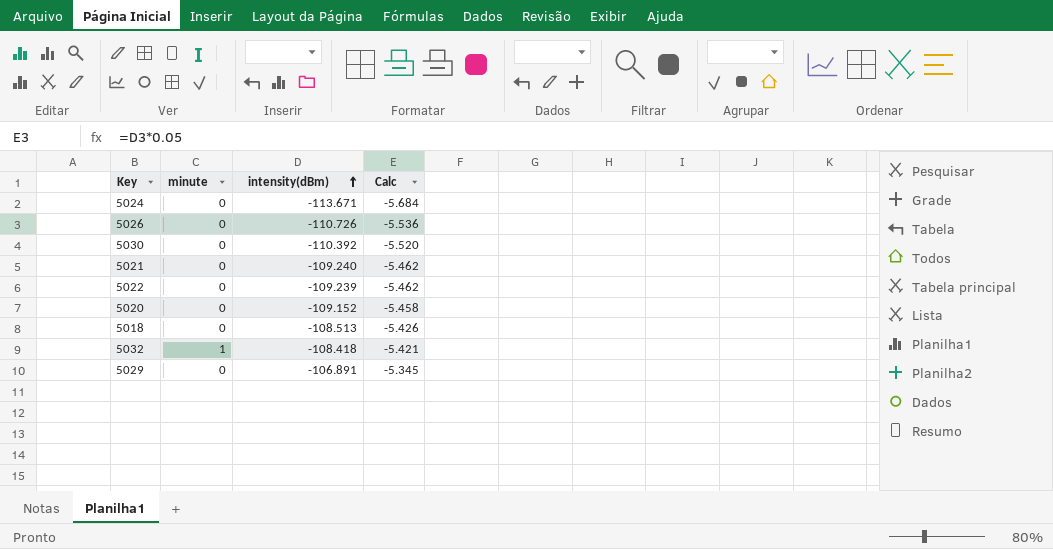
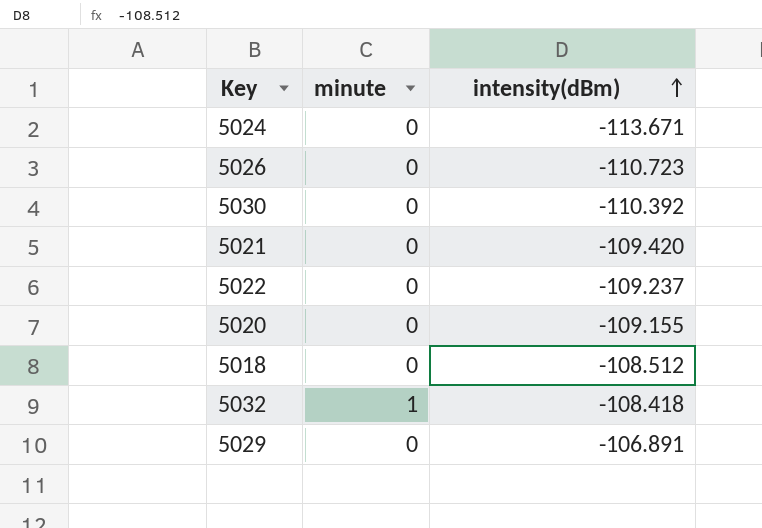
column Calc | formula: [intensity(dBm)] * 0.05 -> none
5026 | intensity(dBm): -110.726 -> -110.723
5021 | intensity(dBm): -109.240 -> -109.420
5022 | intensity(dBm): -109.239 -> -109.237
5020 | intensity(dBm): -109.152 -> -109.155
5018 | intensity(dBm): -108.513 -> -108.512

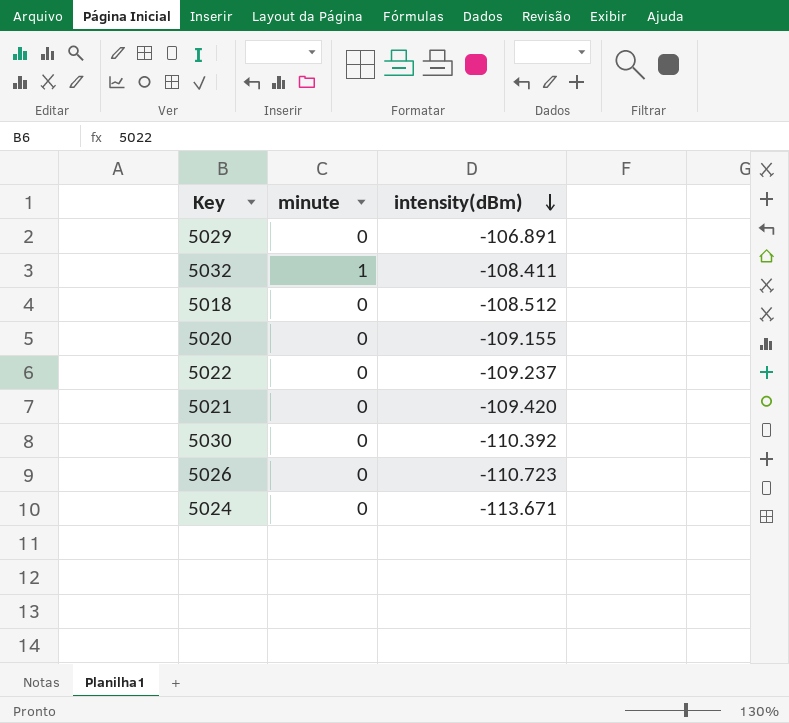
row order: intensity(dBm) ascending -> intensity(dBm) descending
5032 | intensity(dBm): -108.418 -> -108.411

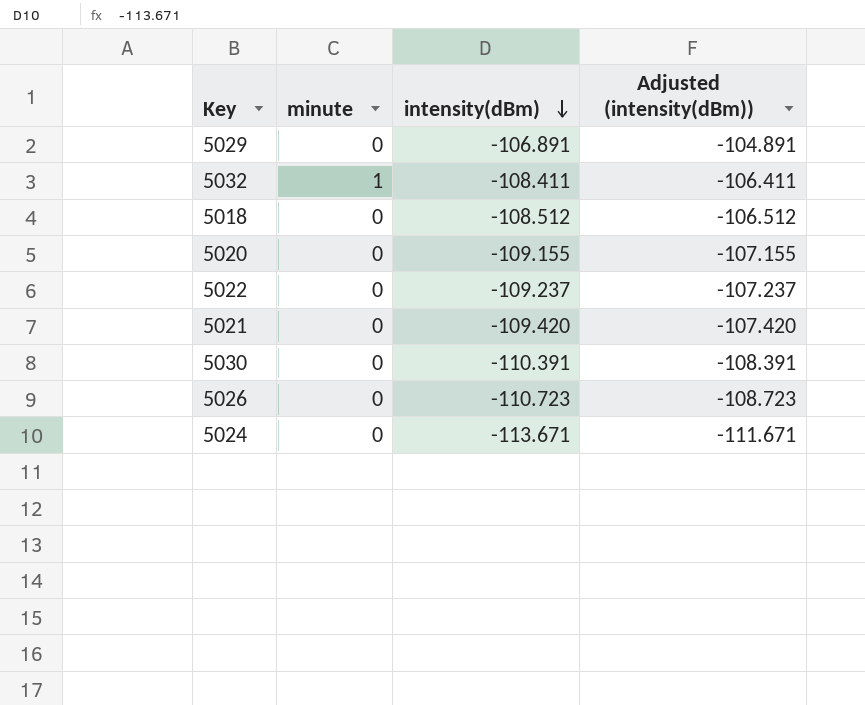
column Adjusted (intensity(dBm)) | formula: none -> [intensity(dBm)] + 2
5030 | intensity(dBm): -110.392 -> -110.391

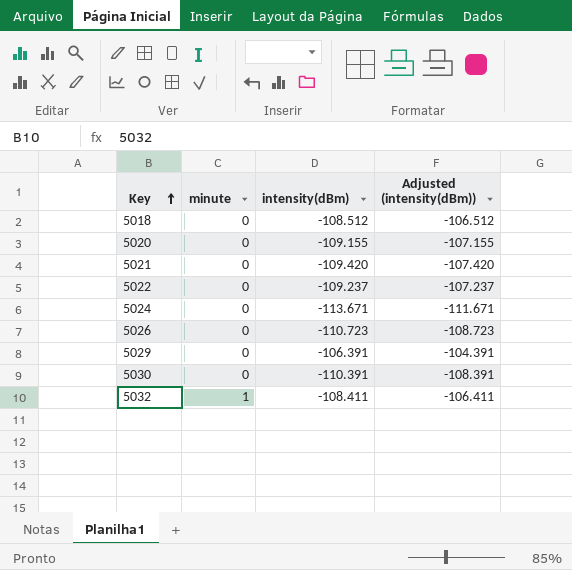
row order: intensity(dBm) descending -> Key ascending
5029 | intensity(dBm): -106.891 -> -106.391
5029 | Adjusted (intensity(dBm)): -104.891 -> -104.391

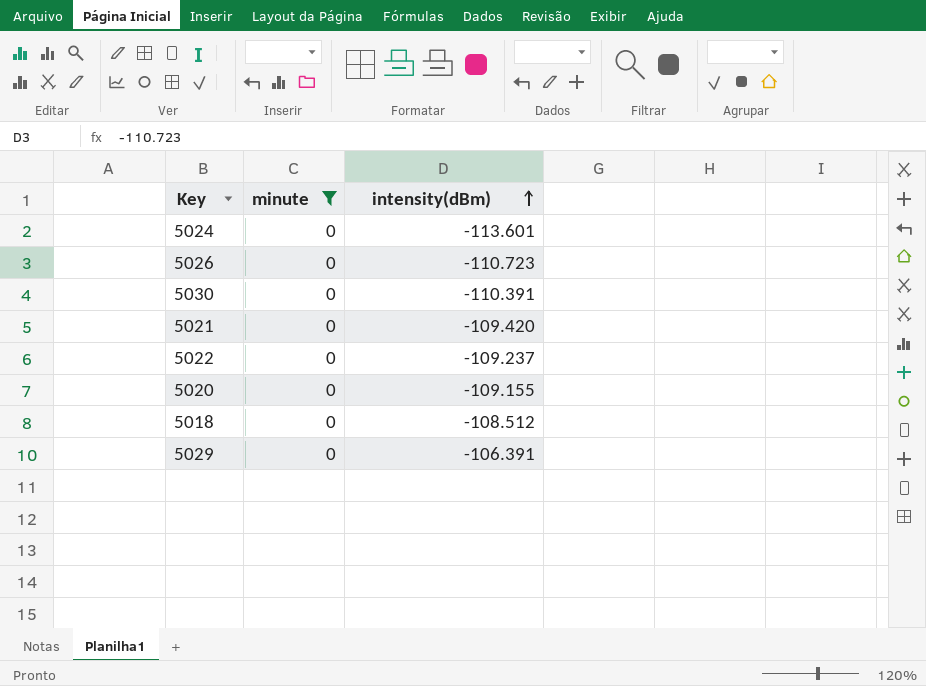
filter: none -> minute = 0
row order: Key ascending -> intensity(dBm) ascending
column Adjusted (intensity(dBm)) | formula: [intensity(dBm)] + 2 -> none
5024 | intensity(dBm): -113.671 -> -113.601

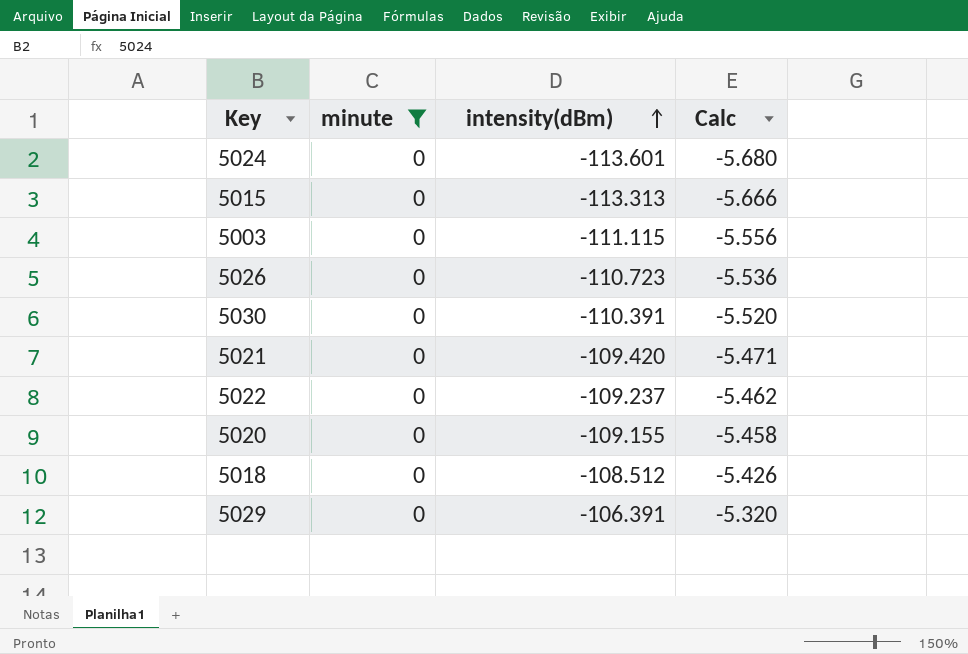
column Calc | formula: none -> [intensity(dBm)] * 0.05
row 5015: none -> 0 | -113.313 | -5.666
row 5003: none -> 0 | -111.115 | -5.556

